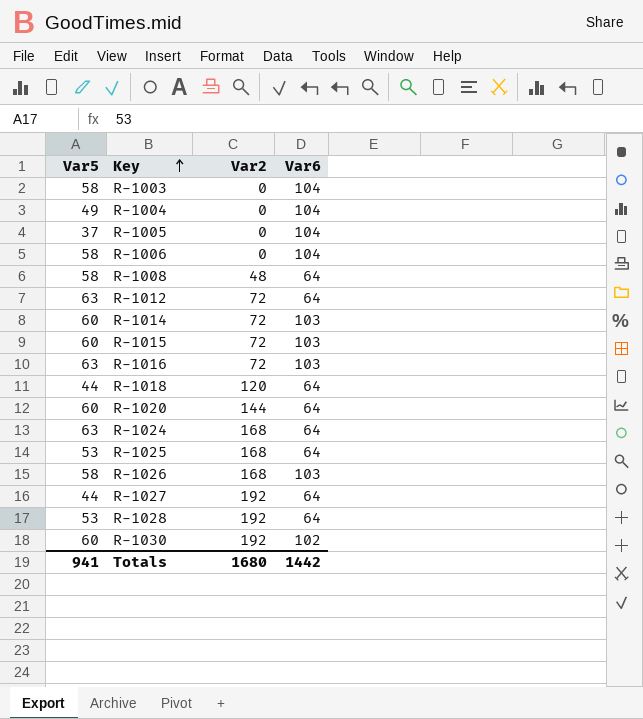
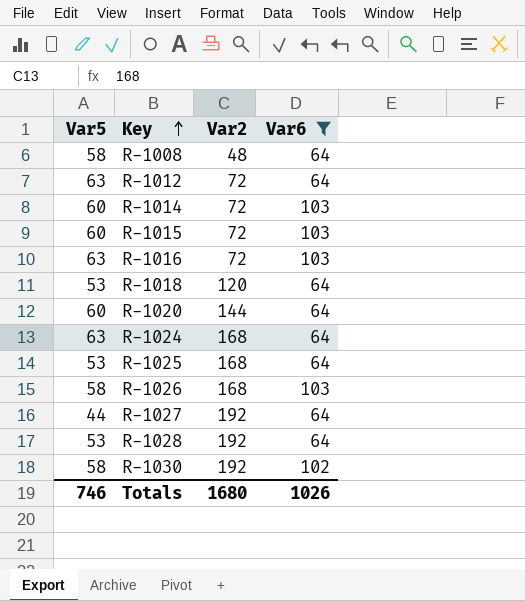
filter: none -> Var6 != 104
R-1018 | Var5: 44 -> 53
R-1030 | Var5: 60 -> 58
Totals | Var5: 941 -> 746
Totals | Var6: 1442 -> 1026

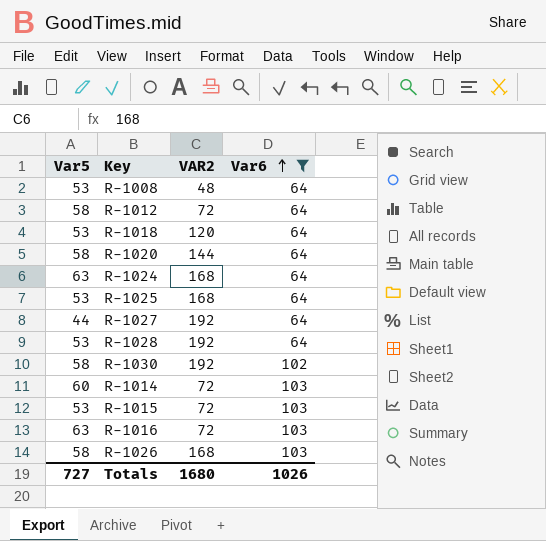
row order: Key ascending -> Var6 ascending
column name: Var2 -> VAR2
R-1008 | Var5: 58 -> 53
R-1012 | Var5: 63 -> 58
R-1020 | Var5: 60 -> 58
R-1015 | Var5: 60 -> 53
Totals | Var5: 746 -> 727

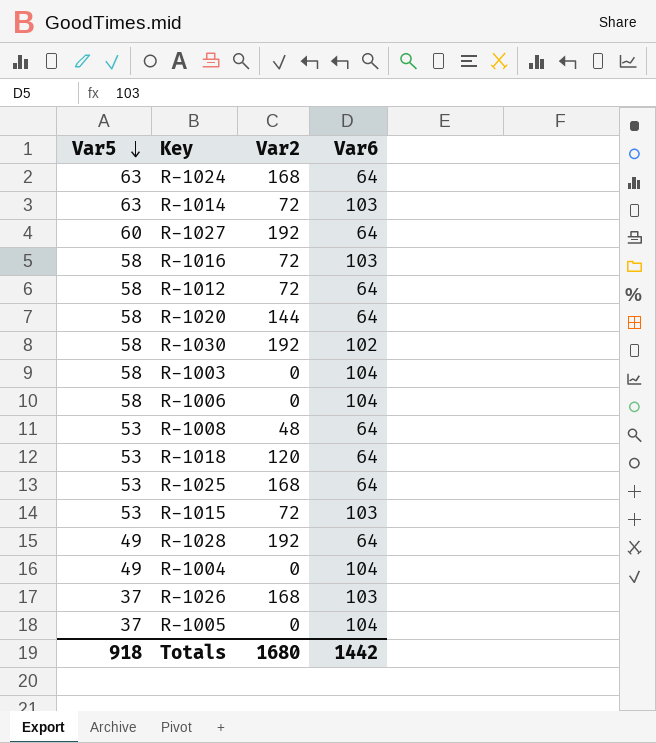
filter: Var6 != 104 -> none
row order: Var6 ascending -> Var5 descending
column name: VAR2 -> Var2
R-1014 | Var5: 60 -> 63
R-1027 | Var5: 44 -> 60
R-1016 | Var5: 63 -> 58
R-1028 | Var5: 53 -> 49
R-1026 | Var5: 58 -> 37
Totals | Var5: 727 -> 918
Totals | Var6: 1026 -> 1442

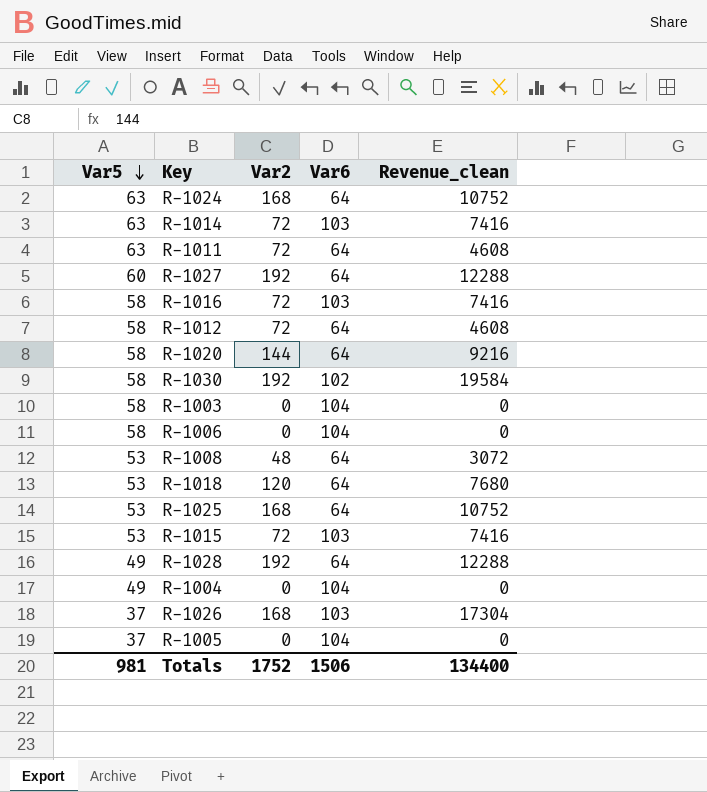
column Revenue_clean | formula: none -> [Var2] * [Var6]
row R-1011: none -> 63 | 72 | 64 | 4608
Totals | Var5: 918 -> 981
Totals | Var2: 1680 -> 1752
Totals | Var6: 1442 -> 1506

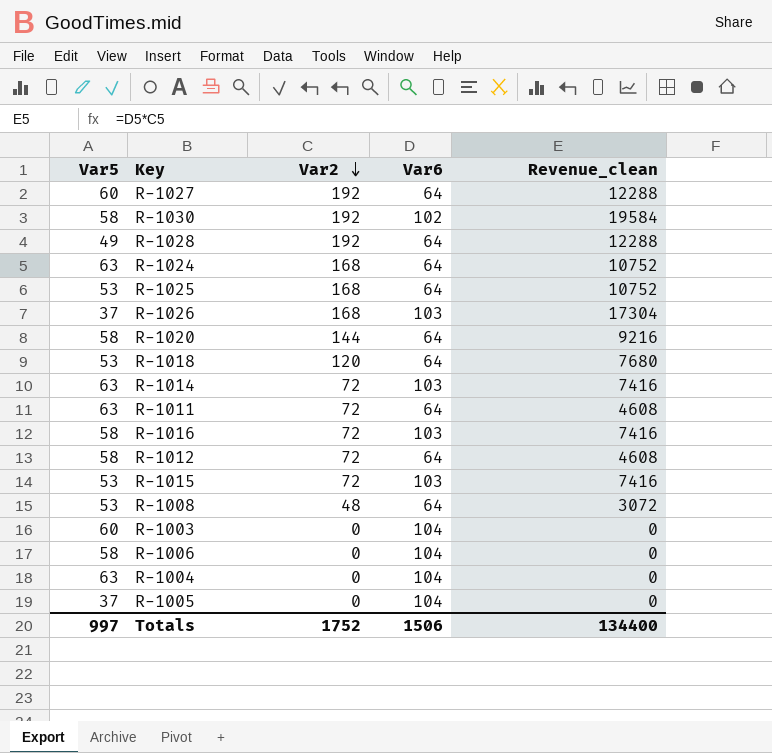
row order: Var5 descending -> Var2 descending
R-1003 | Var5: 58 -> 60
R-1004 | Var5: 49 -> 63
Totals | Var5: 981 -> 997

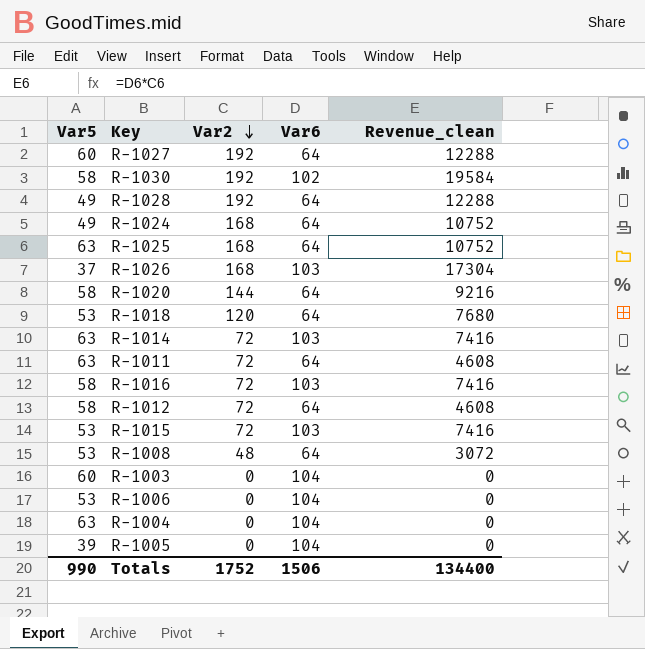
R-1024 | Var5: 63 -> 49
R-1025 | Var5: 53 -> 63
R-1006 | Var5: 58 -> 53
R-1005 | Var5: 37 -> 39
Totals | Var5: 997 -> 990

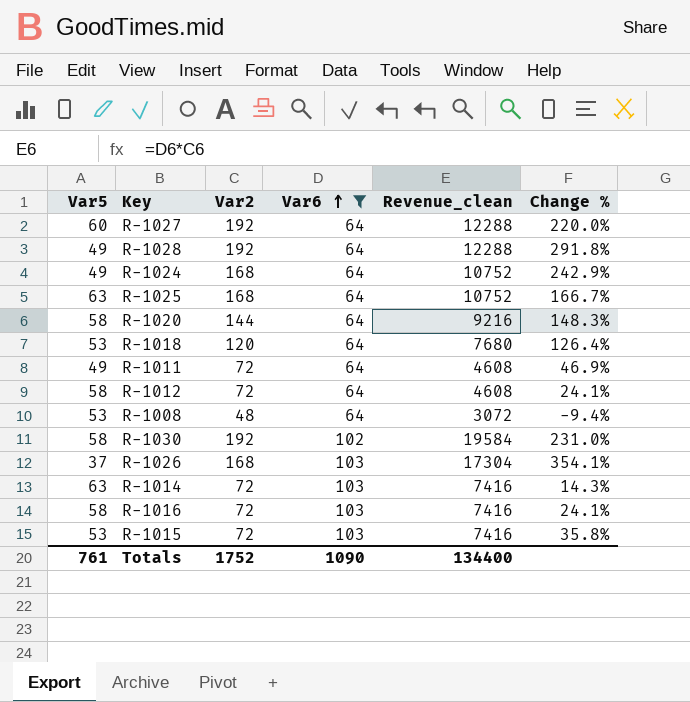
filter: none -> Var6 != 104
row order: Var2 descending -> Var6 ascending
column Change % | formula: none -> ([Var2] - [Var5]) / [Var5]
R-1011 | Var5: 63 -> 49
Totals | Var5: 990 -> 761
Totals | Var6: 1506 -> 1090

